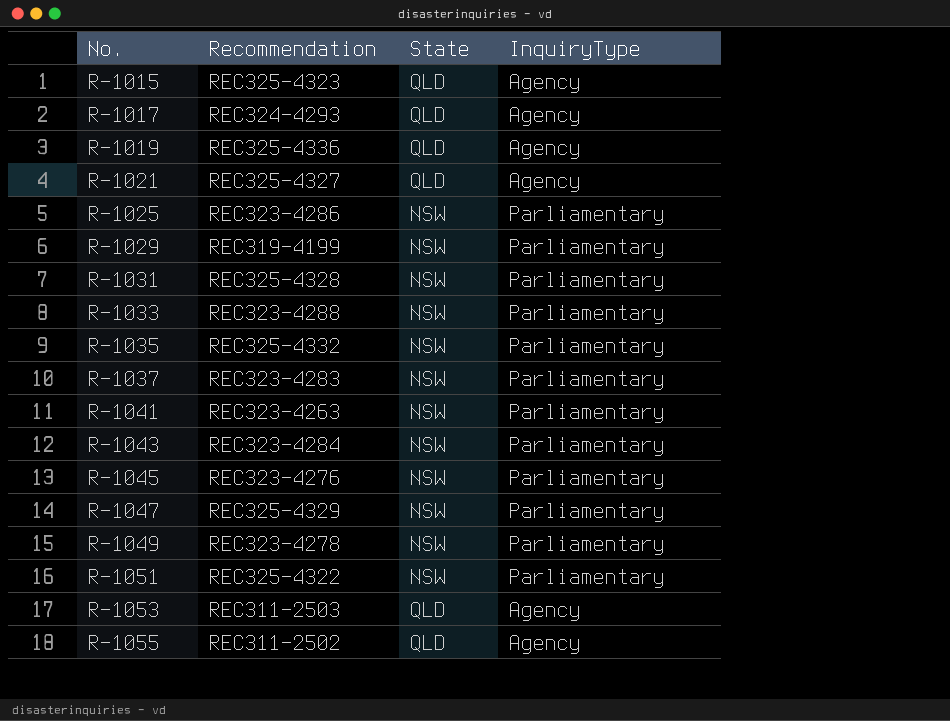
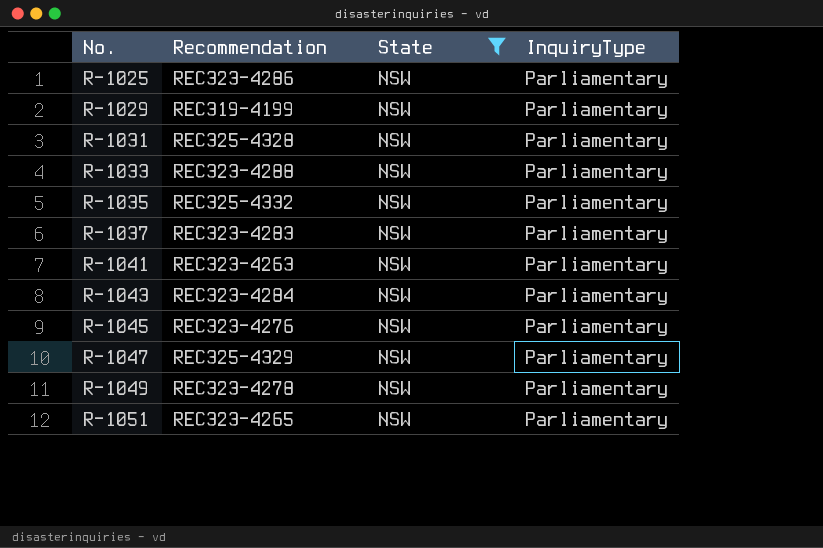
filter: none -> State = NSW
R-1051 | Recommendation: REC325-4322 -> REC323-4265

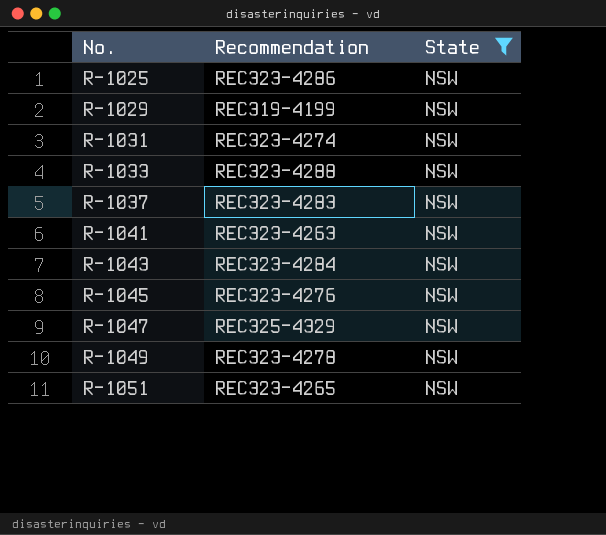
column InquiryType | position: 4 -> none
row R-1035: REC325-4332 | NSW | Parliamentary -> none
R-1031 | Recommendation: REC325-4328 -> REC323-4274

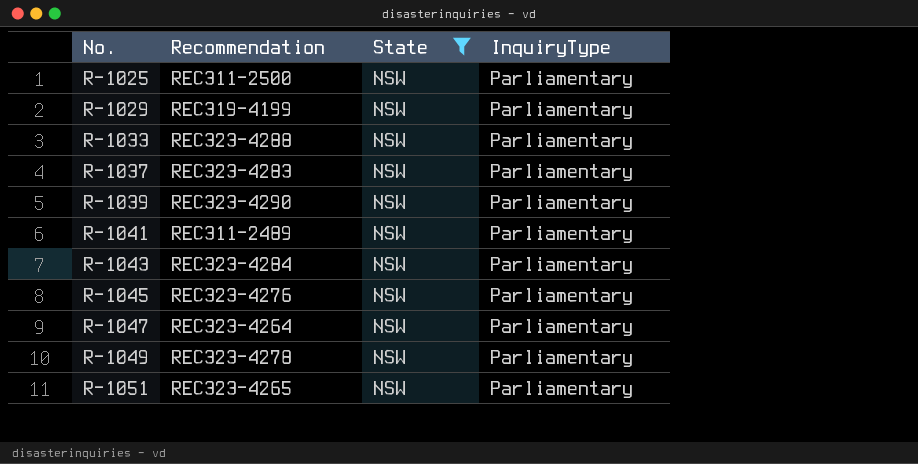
column InquiryType | position: none -> 4
row R-1031: REC323-4274 | NSW -> none
R-1025 | Recommendation: REC323-4286 -> REC311-2500
row R-1039: none -> REC323-4290 | NSW | Parliamentary
R-1041 | Recommendation: REC323-4263 -> REC311-2489
R-1047 | Recommendation: REC325-4329 -> REC323-4264

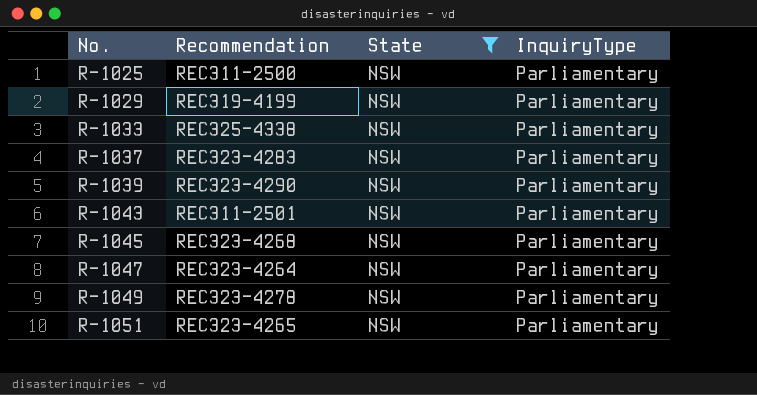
row R-1041: REC311-2489 | NSW | Parliamentary -> none
R-1033 | Recommendation: REC323-4288 -> REC325-4338
R-1043 | Recommendation: REC323-4284 -> REC311-2501
R-1045 | Recommendation: REC323-4276 -> REC323-4268

